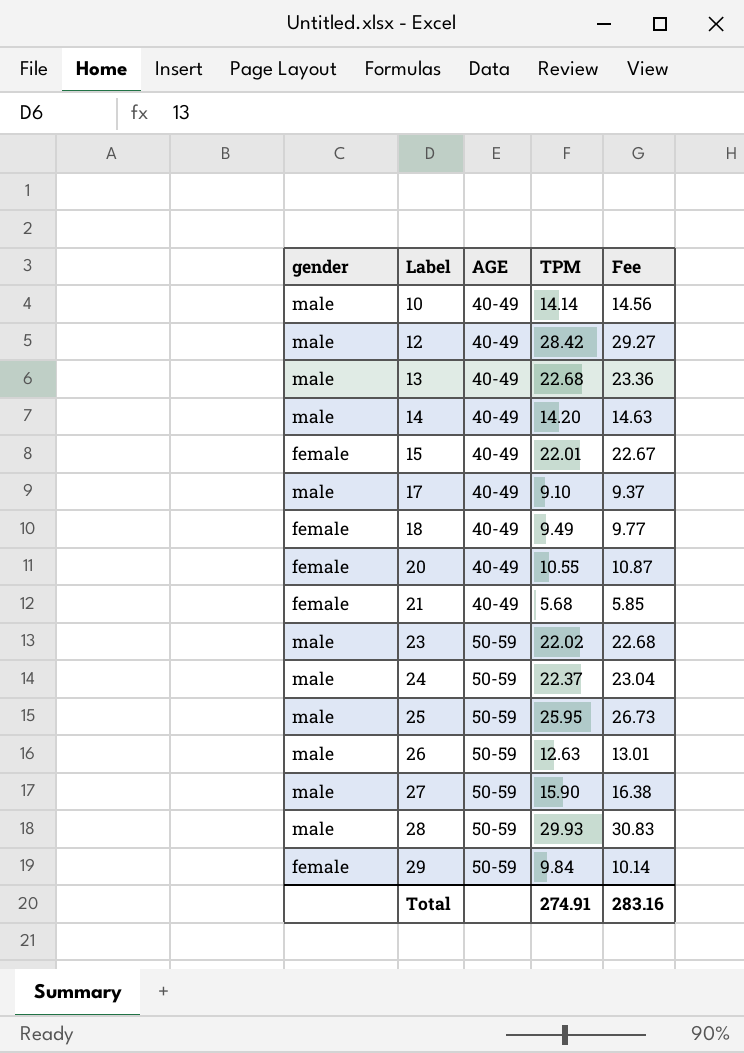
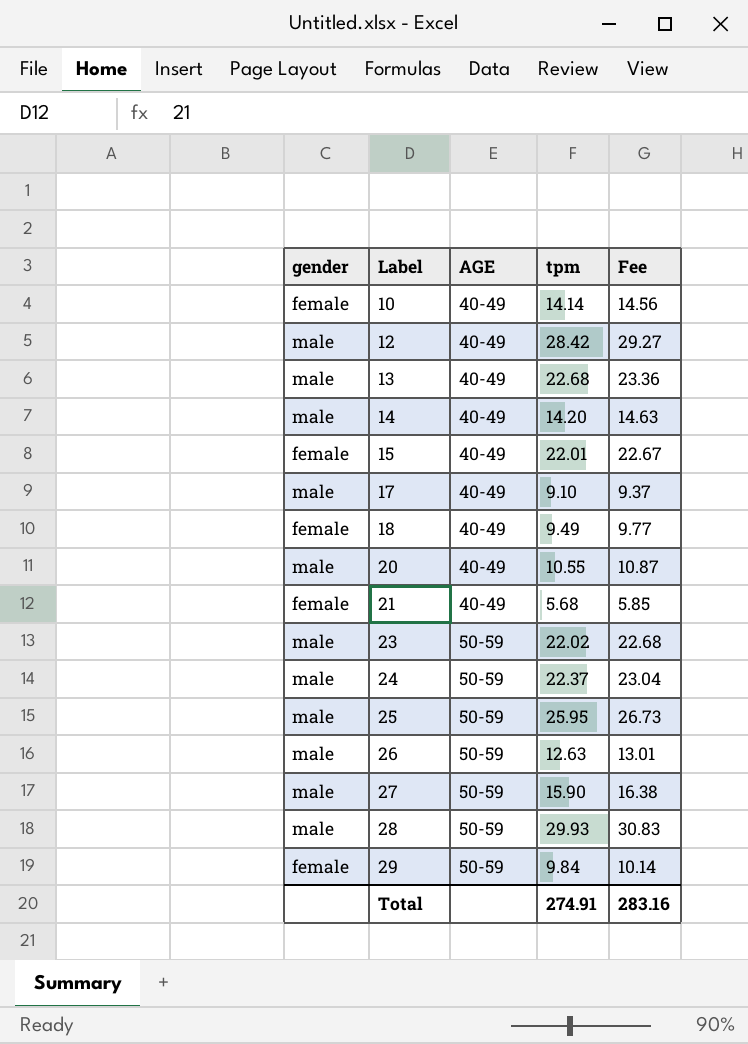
column name: TPM -> tpm
10 | gender: male -> female
20 | gender: female -> male

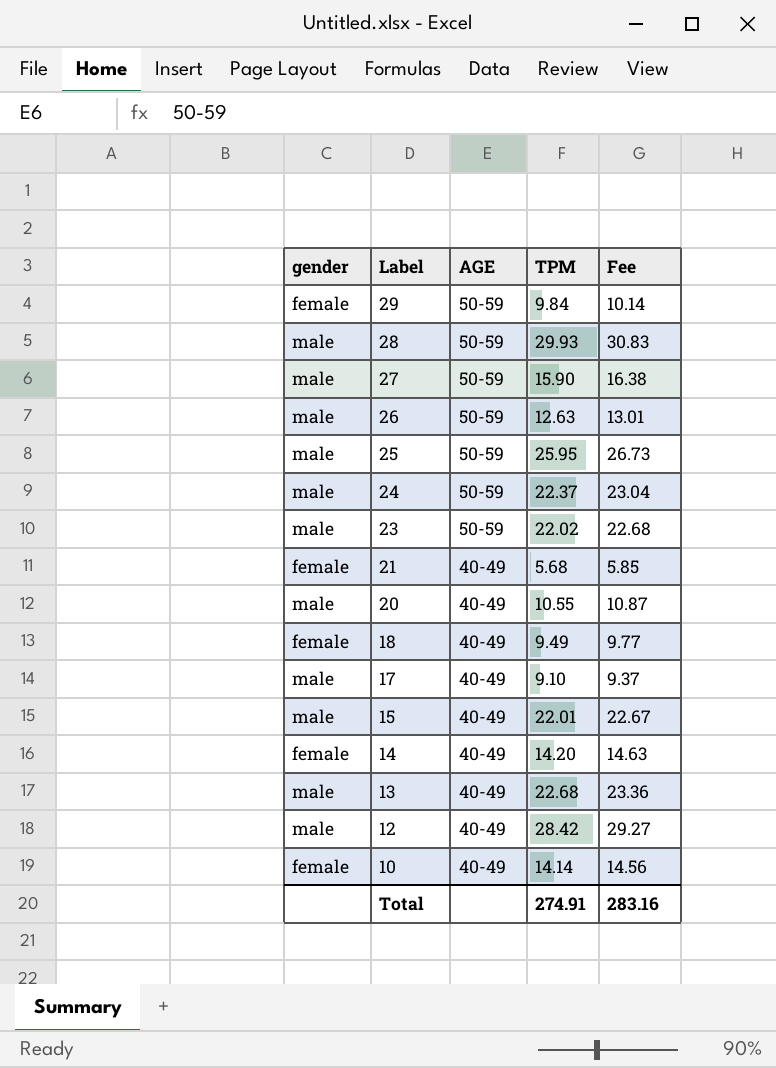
row order: Label ascending -> Label descending
column name: tpm -> TPM
15 | gender: female -> male
14 | gender: male -> female

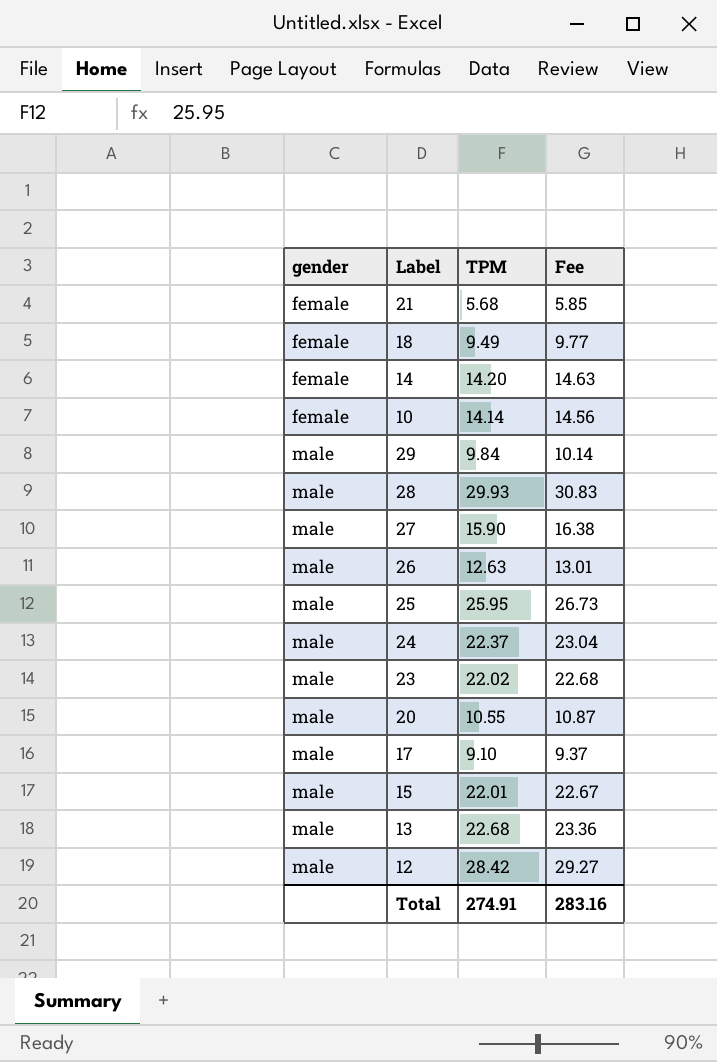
row order: Label descending -> gender ascending
column AGE | position: 3 -> none
29 | gender: female -> male

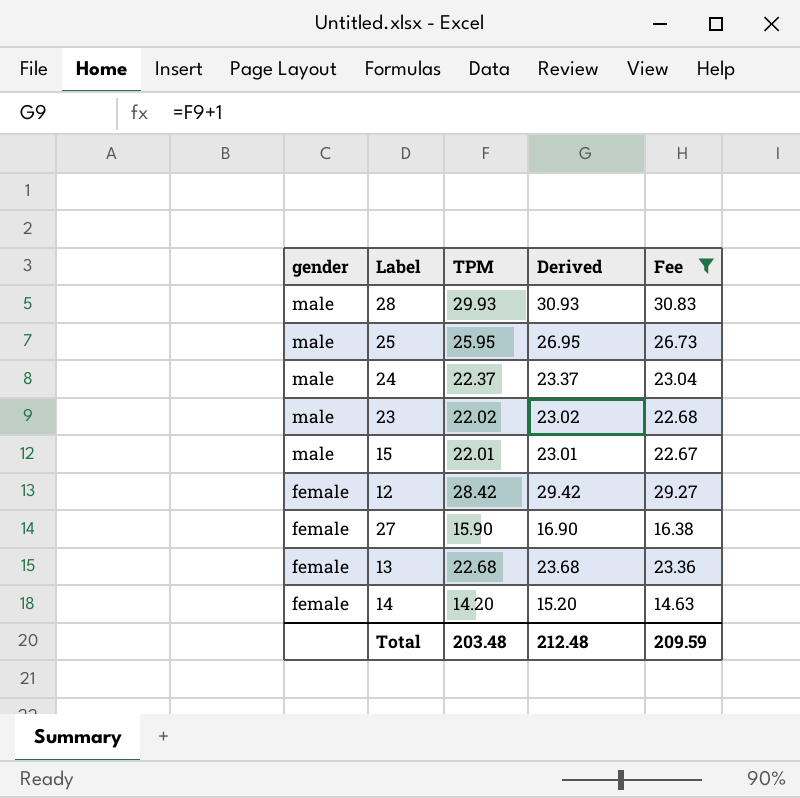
filter: none -> Fee >= 14.63
row order: gender ascending -> gender descending
column Derived | formula: none -> [TPM] + 1
12 | gender: male -> female
27 | gender: male -> female
13 | gender: male -> female
Total | TPM: 274.91 -> 203.48
Total | Fee: 283.16 -> 209.59

